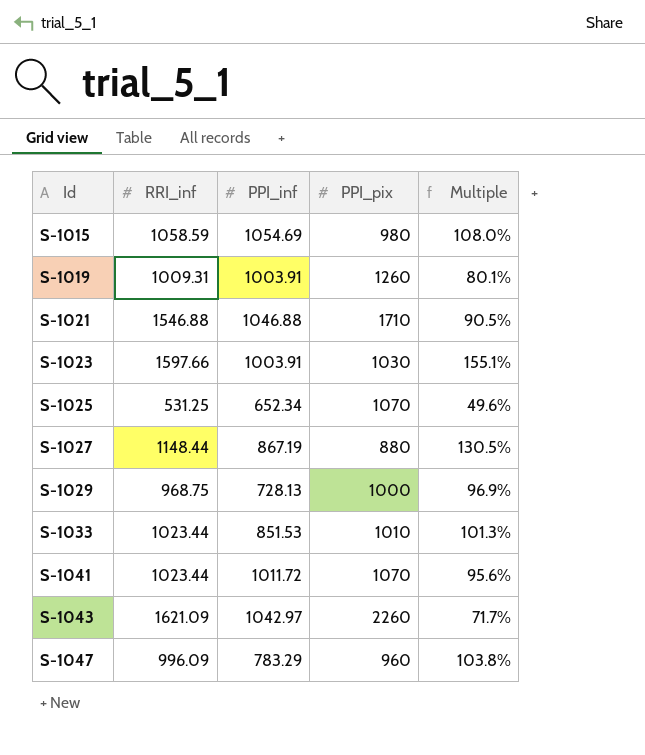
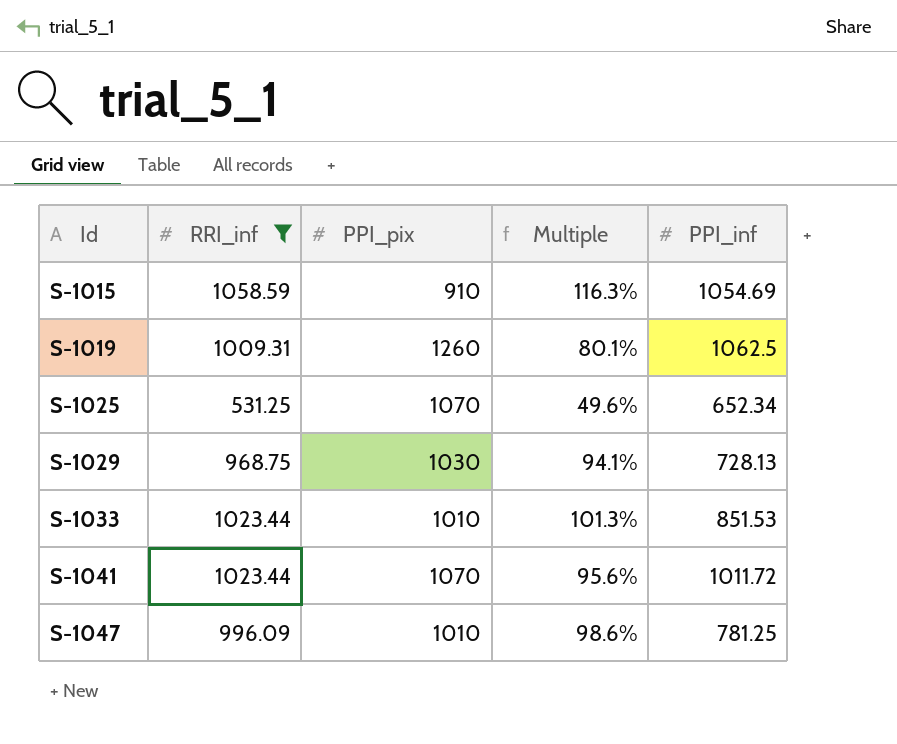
filter: none -> RRI_inf <= 1058.59
column PPI_inf | position: 3 -> 5
S-1015 | PPI_pix: 980 -> 910
S-1015 | Multiple: 108.0% -> 116.3%
S-1019 | PPI_inf: 1003.91 -> 1062.5
S-1029 | PPI_pix: 1000 -> 1030
S-1029 | Multiple: 96.9% -> 94.1%
S-1047 | PPI_pix: 960 -> 1010
S-1047 | Multiple: 103.8% -> 98.6%
S-1047 | PPI_inf: 783.29 -> 781.25

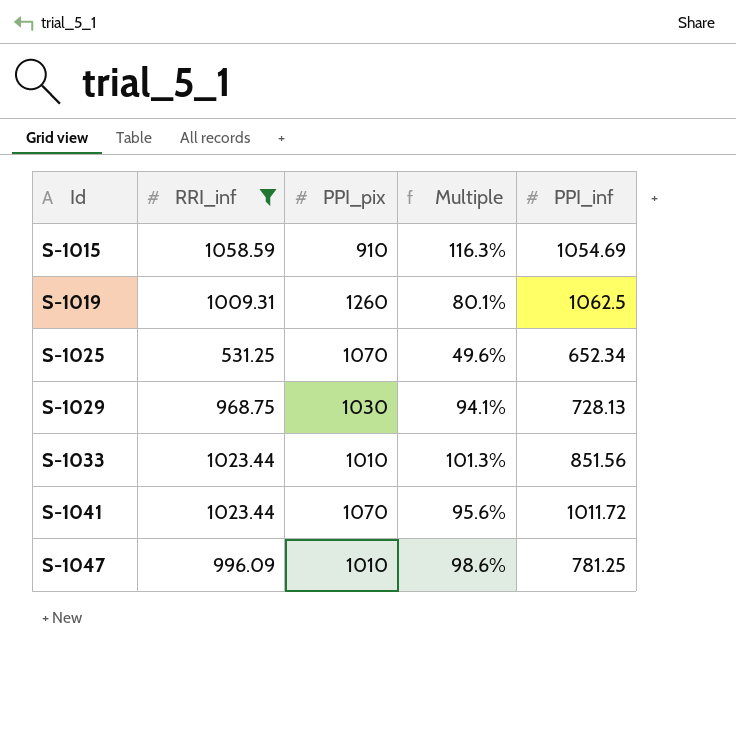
S-1033 | PPI_inf: 851.53 -> 851.56

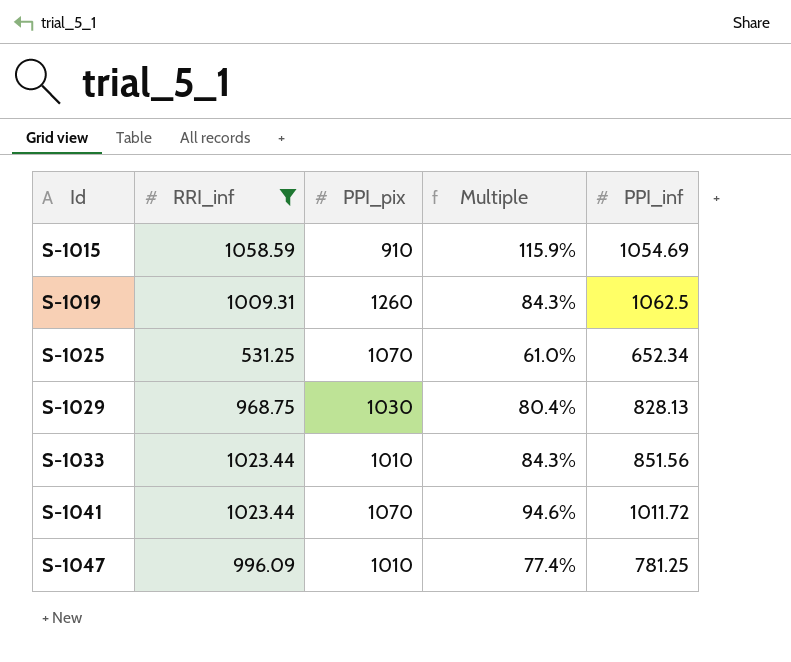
column Multiple | formula: [RRI_inf] / [PPI_pix] -> [PPI_inf] / [PPI_pix]
S-1029 | PPI_inf: 728.13 -> 828.13

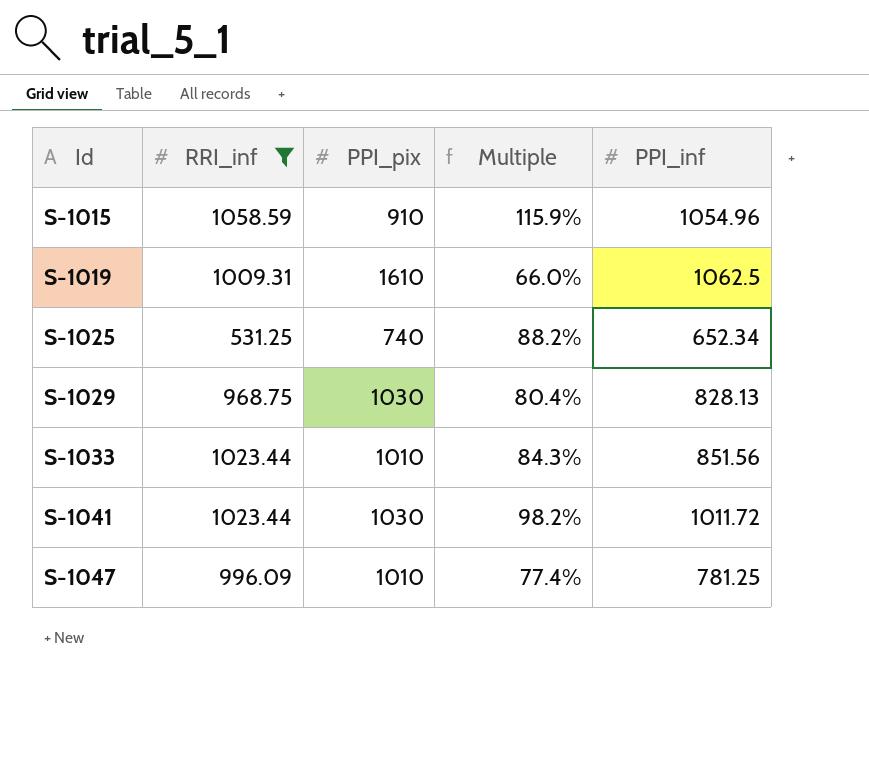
S-1015 | PPI_inf: 1054.69 -> 1054.96
S-1019 | PPI_pix: 1260 -> 1610
S-1019 | Multiple: 84.3% -> 66.0%
S-1025 | PPI_pix: 1070 -> 740
S-1025 | Multiple: 61.0% -> 88.2%
S-1041 | PPI_pix: 1070 -> 1030
S-1041 | Multiple: 94.6% -> 98.2%

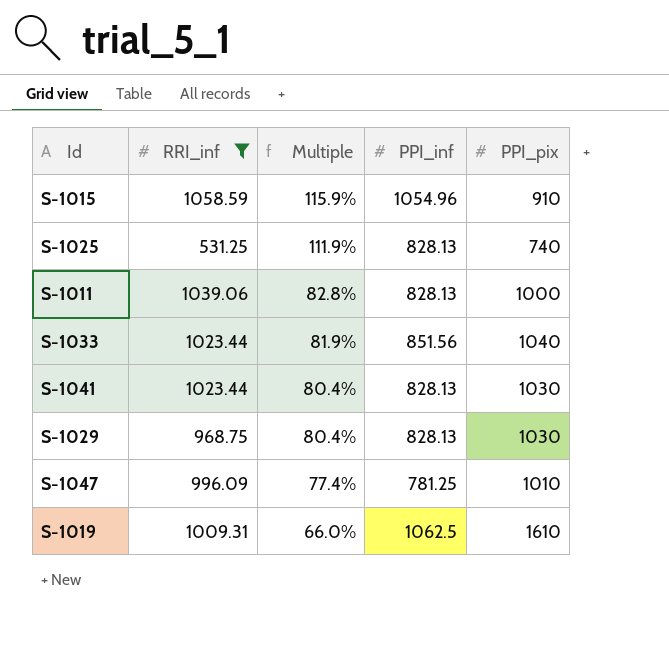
row order: Id ascending -> Multiple descending
column PPI_pix | position: 3 -> 5
S-1025 | Multiple: 88.2% -> 111.9%
S-1025 | PPI_inf: 652.34 -> 828.13
row S-1011: none -> 1039.06 | 82.8% | 828.13 | 1000
S-1033 | Multiple: 84.3% -> 81.9%
S-1033 | PPI_pix: 1010 -> 1040
S-1041 | Multiple: 98.2% -> 80.4%
S-1041 | PPI_inf: 1011.72 -> 828.13

